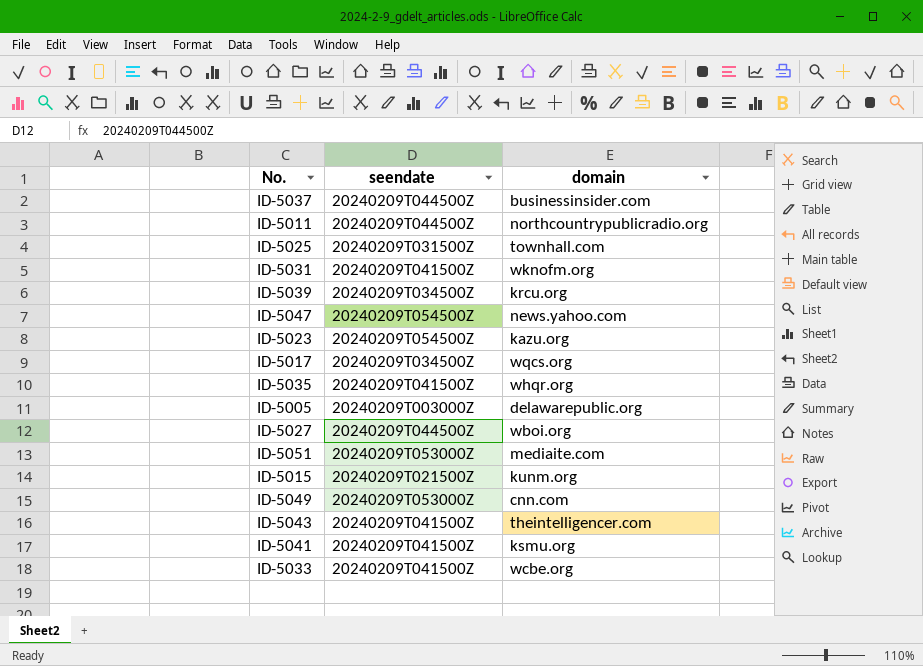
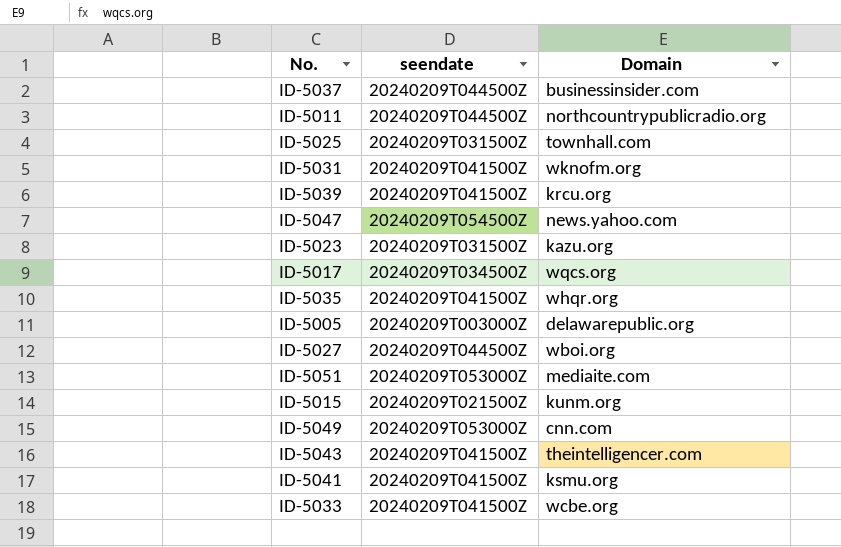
column name: domain -> Domain
ID-5039 | seendate: 20240209T034500Z -> 20240209T041500Z
ID-5023 | seendate: 20240209T054500Z -> 20240209T031500Z

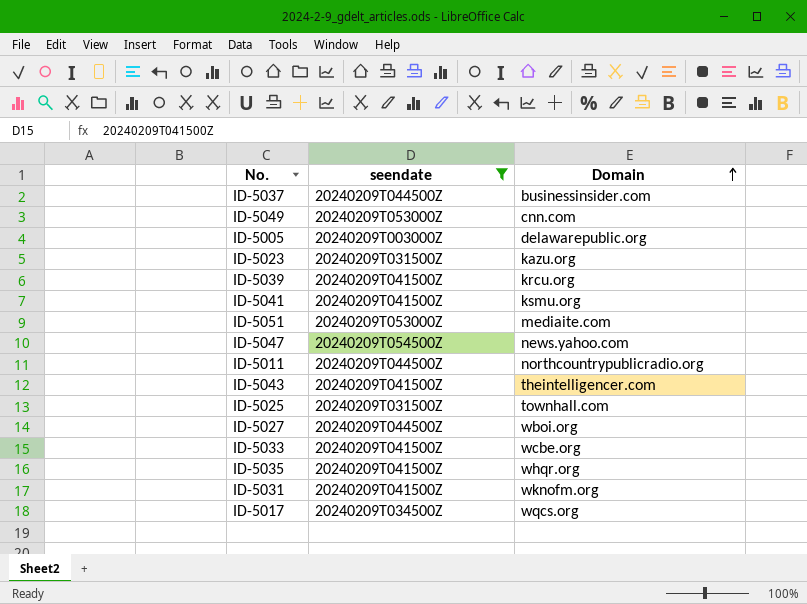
filter: none -> seendate != 20240209T021500Z
row order: none -> Domain ascending

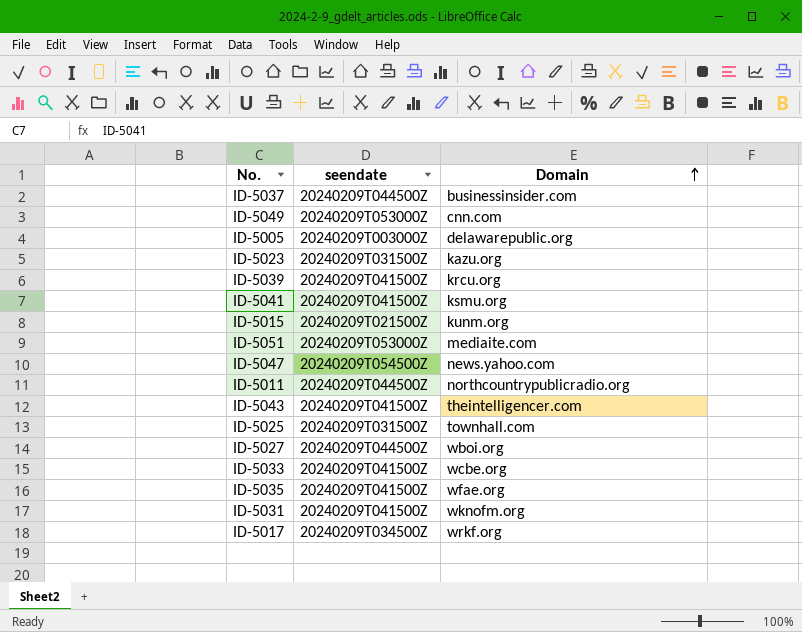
filter: seendate != 20240209T021500Z -> none
ID-5035 | Domain: whqr.org -> wfae.org
ID-5017 | Domain: wqcs.org -> wrkf.org

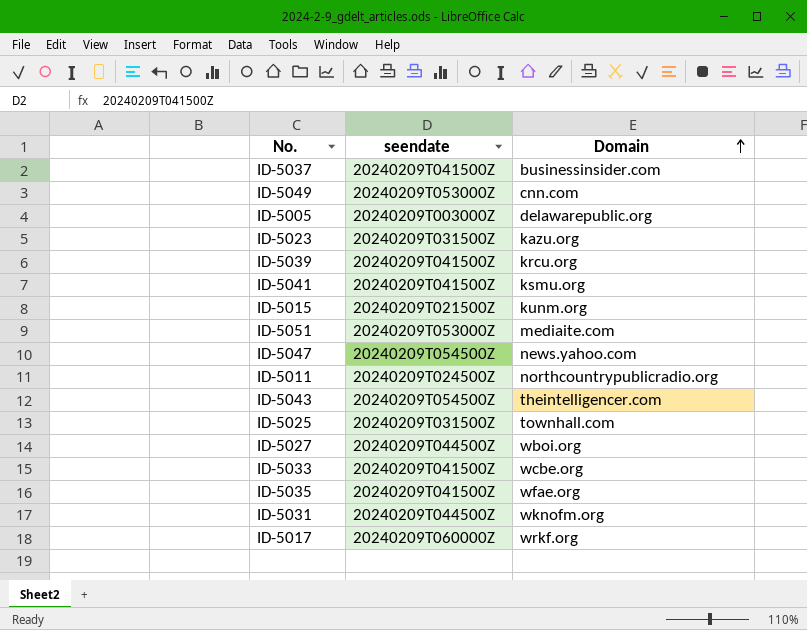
ID-5037 | seendate: 20240209T044500Z -> 20240209T041500Z
ID-5011 | seendate: 20240209T044500Z -> 20240209T024500Z
ID-5043 | seendate: 20240209T041500Z -> 20240209T054500Z
ID-5031 | seendate: 20240209T041500Z -> 20240209T044500Z
ID-5017 | seendate: 20240209T034500Z -> 20240209T060000Z

